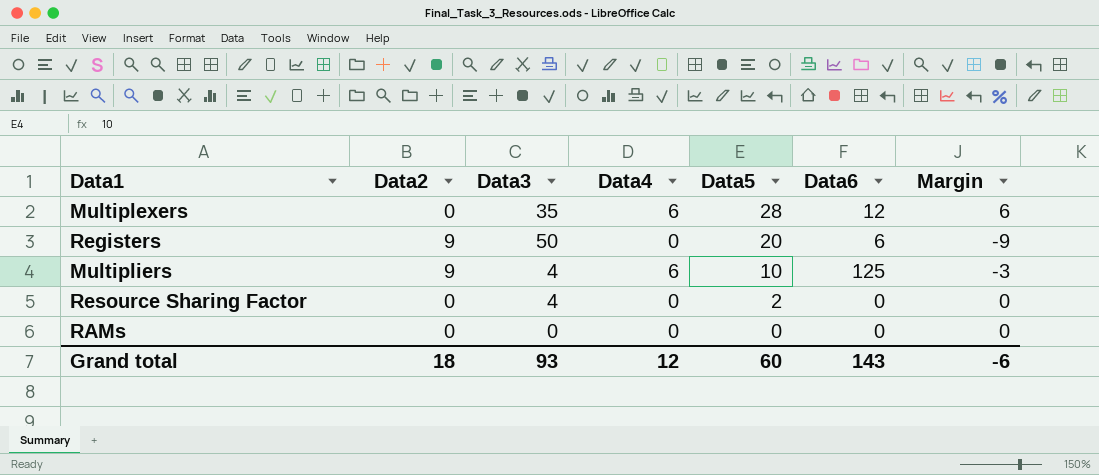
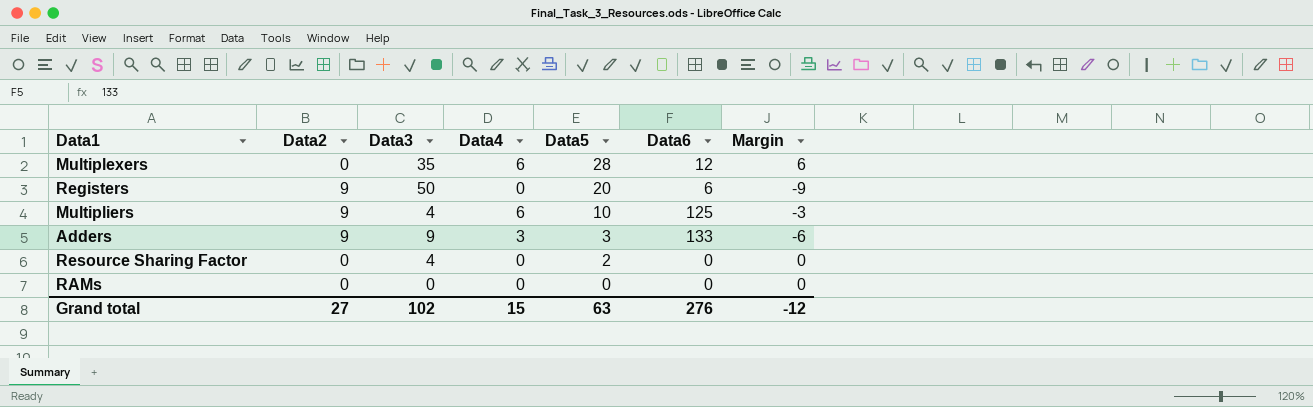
row Adders: none -> 9 | 9 | 3 | 3 | 133 | -6
Grand total | Data2: 18 -> 27
Grand total | Data3: 93 -> 102
Grand total | Data4: 12 -> 15
Grand total | Data5: 60 -> 63
Grand total | Data6: 143 -> 276
Grand total | Margin: -6 -> -12

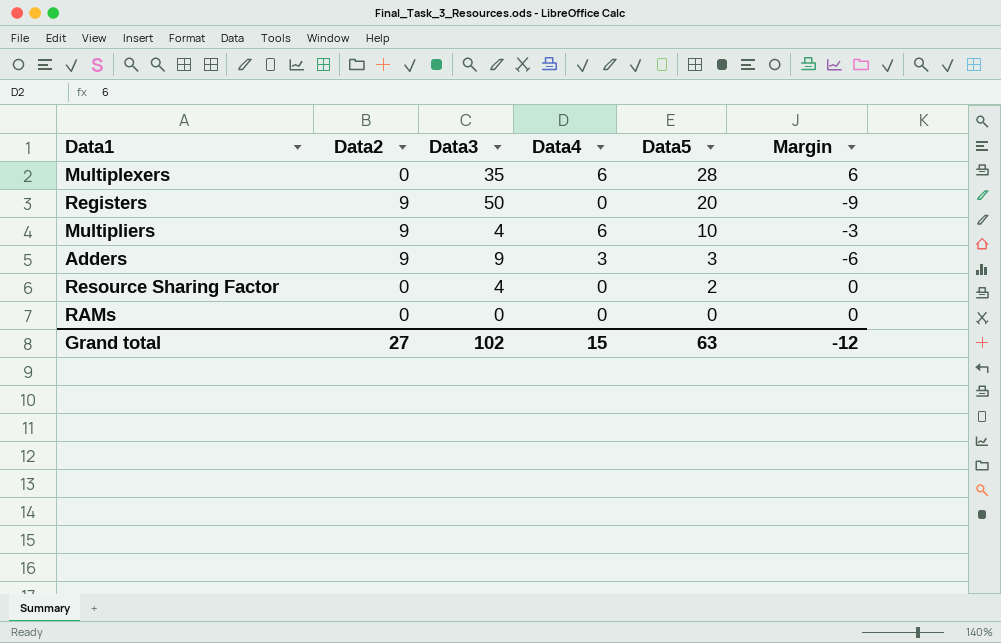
column Data6 | position: 6 -> none

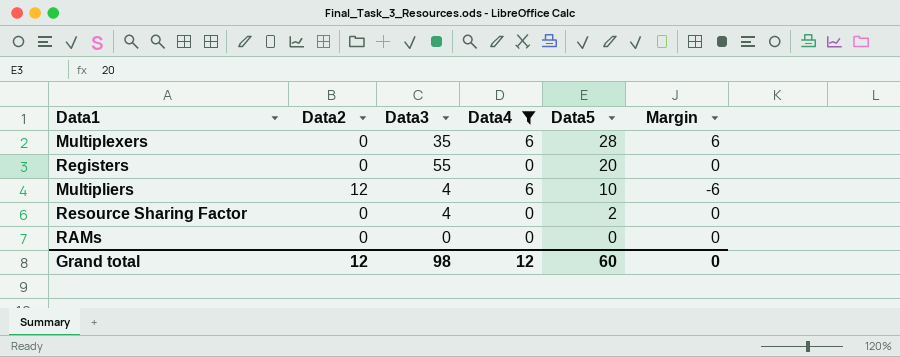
filter: none -> Data4 != 3
Registers | Data2: 9 -> 0
Registers | Data3: 50 -> 55
Registers | Margin: -9 -> 0
Multipliers | Data2: 9 -> 12
Multipliers | Margin: -3 -> -6
Grand total | Data2: 27 -> 12
Grand total | Data3: 102 -> 98
Grand total | Data4: 15 -> 12
Grand total | Data5: 63 -> 60
Grand total | Margin: -12 -> 0

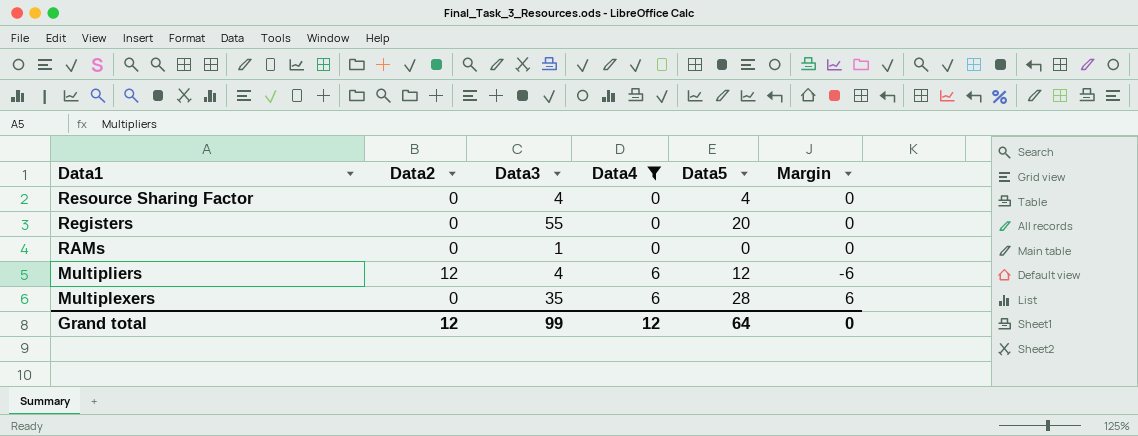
row order: Data5 descending -> Data1 descending
Resource Sharing Factor | Data5: 2 -> 4
RAMs | Data3: 0 -> 1
Multipliers | Data5: 10 -> 12
Grand total | Data3: 98 -> 99
Grand total | Data5: 60 -> 64

